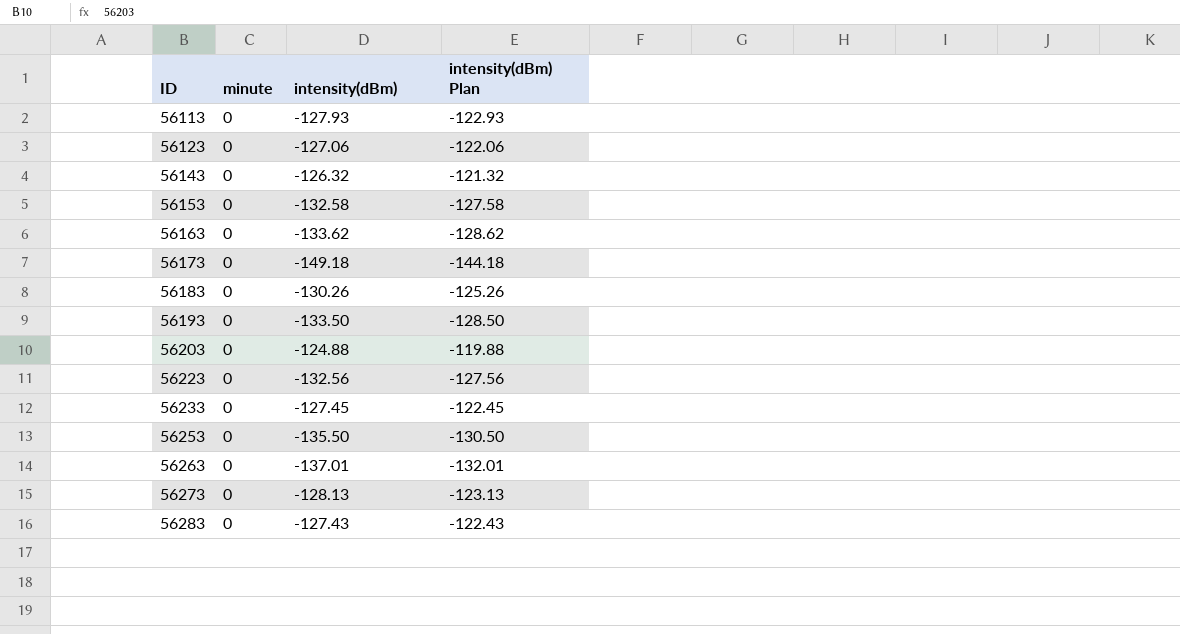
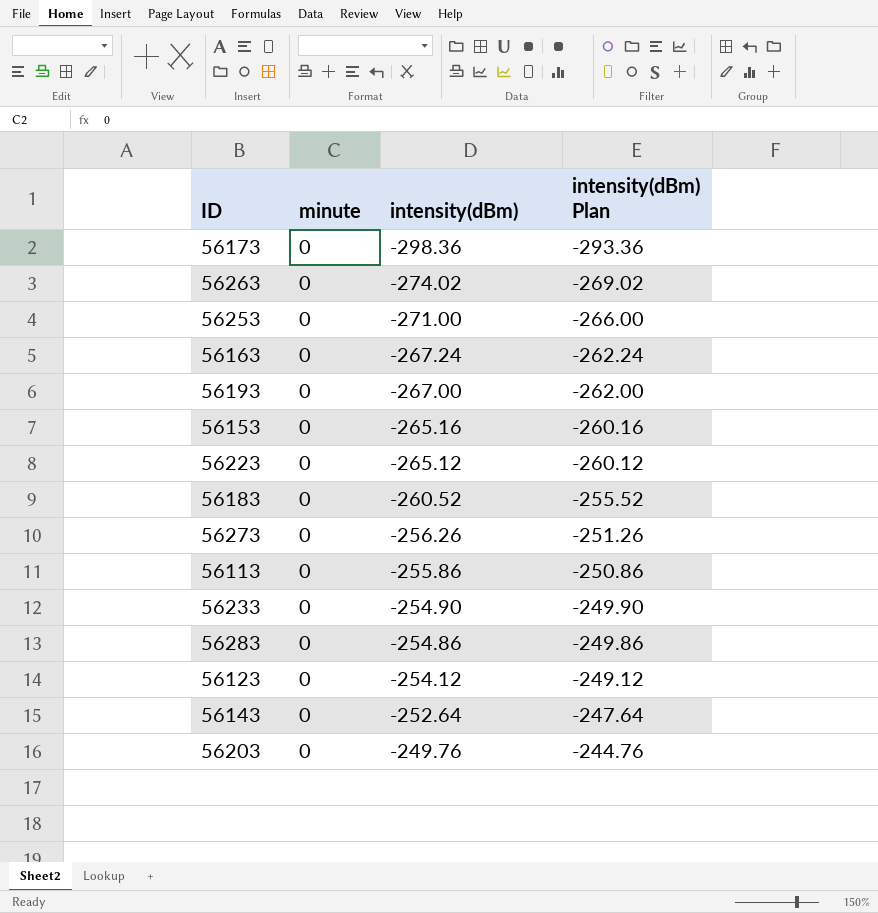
row order: ID ascending -> intensity(dBm) ascending
56173 | intensity(dBm): -149.18 -> -298.36
56173 | intensity(dBm) Plan: -144.18 -> -293.36
56263 | intensity(dBm): -137.01 -> -274.02
56263 | intensity(dBm) Plan: -132.01 -> -269.02
56253 | intensity(dBm): -135.50 -> -271.00
56253 | intensity(dBm) Plan: -130.50 -> -266.00
56163 | intensity(dBm): -133.62 -> -267.24
56163 | intensity(dBm) Plan: -128.62 -> -262.24
56193 | intensity(dBm): -133.50 -> -267.00
56193 | intensity(dBm) Plan: -128.50 -> -262.00
56153 | intensity(dBm): -132.58 -> -265.16
56153 | intensity(dBm) Plan: -127.58 -> -260.16
56223 | intensity(dBm): -132.56 -> -265.12
56223 | intensity(dBm) Plan: -127.56 -> -260.12
56183 | intensity(dBm): -130.26 -> -260.52
56183 | intensity(dBm) Plan: -125.26 -> -255.52
56273 | intensity(dBm): -128.13 -> -256.26
56273 | intensity(dBm) Plan: -123.13 -> -251.26
56113 | intensity(dBm): -127.93 -> -255.86
56113 | intensity(dBm) Plan: -122.93 -> -250.86
56233 | intensity(dBm): -127.45 -> -254.90
56233 | intensity(dBm) Plan: -122.45 -> -249.90
56283 | intensity(dBm): -127.43 -> -254.86
56283 | intensity(dBm) Plan: -122.43 -> -249.86
56123 | intensity(dBm): -127.06 -> -254.12
56123 | intensity(dBm) Plan: -122.06 -> -249.12
56143 | intensity(dBm): -126.32 -> -252.64
56143 | intensity(dBm) Plan: -121.32 -> -247.64
56203 | intensity(dBm): -124.88 -> -249.76
56203 | intensity(dBm) Plan: -119.88 -> -244.76

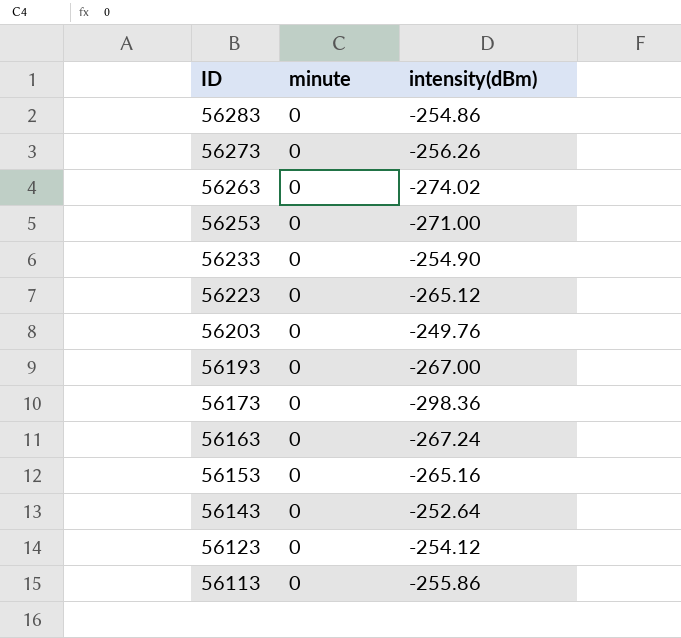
row order: intensity(dBm) ascending -> ID descending
column intensity(dBm) Plan | formula: [intensity(dBm)] + 5 -> none
row 56183: 0 | -260.52 | -255.52 -> none

